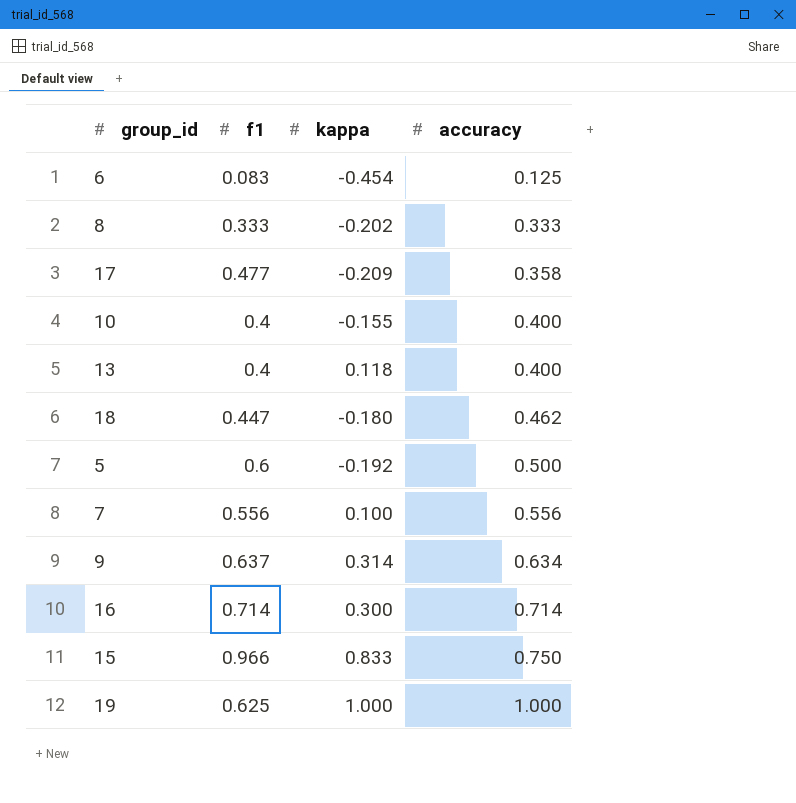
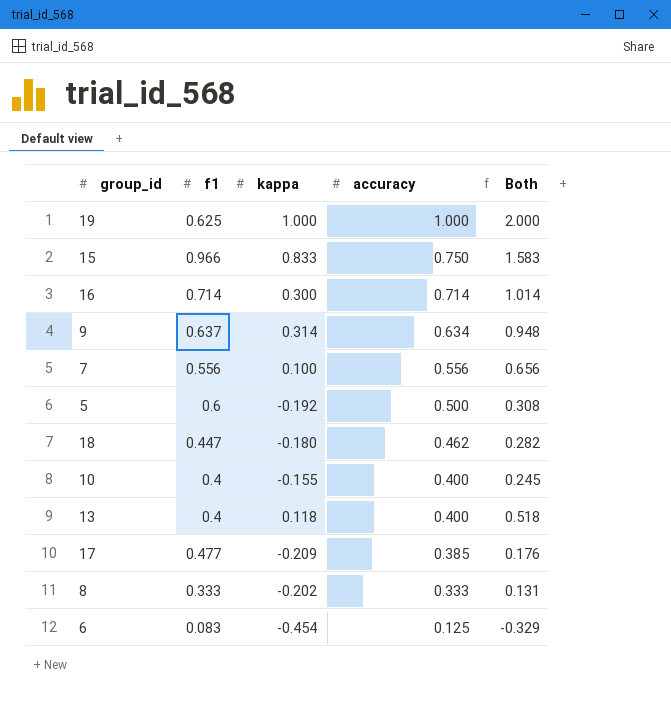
row order: accuracy ascending -> accuracy descending
column Both | formula: none -> [kappa] + [accuracy]
17 | accuracy: 0.358 -> 0.385

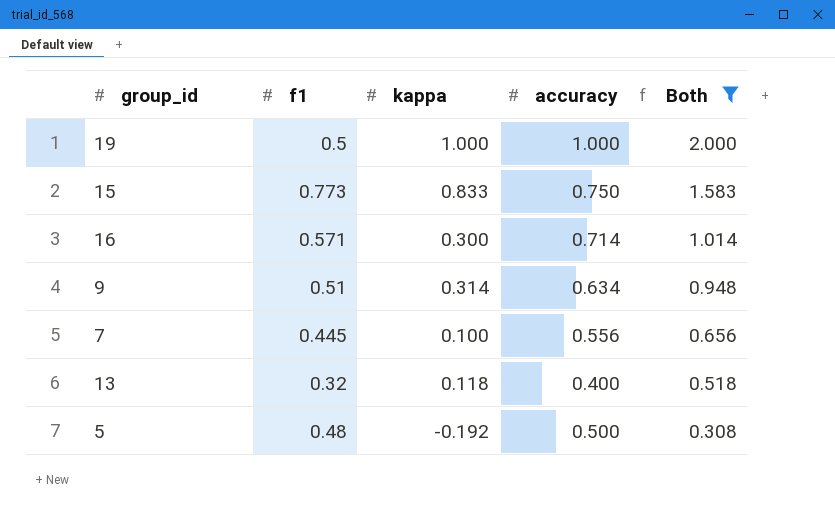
filter: none -> Both >= 0.308
row order: accuracy descending -> Both descending
19 | f1: 0.625 -> 0.5
15 | f1: 0.966 -> 0.773
16 | f1: 0.714 -> 0.571
9 | f1: 0.637 -> 0.51
7 | f1: 0.556 -> 0.445
13 | f1: 0.4 -> 0.32
5 | f1: 0.6 -> 0.48

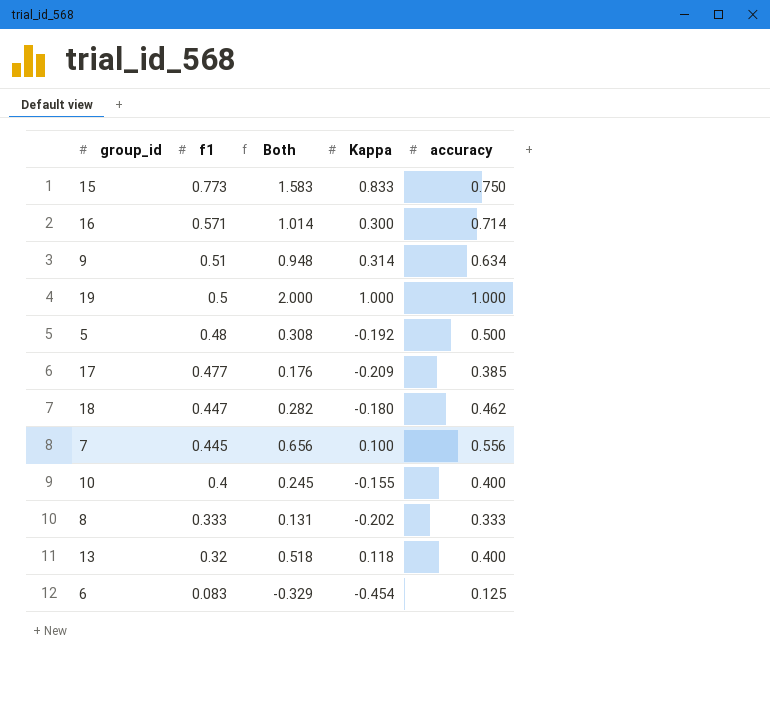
filter: Both >= 0.308 -> none
row order: Both descending -> f1 descending
column Both | position: 5 -> 3
column name: kappa -> Kappa

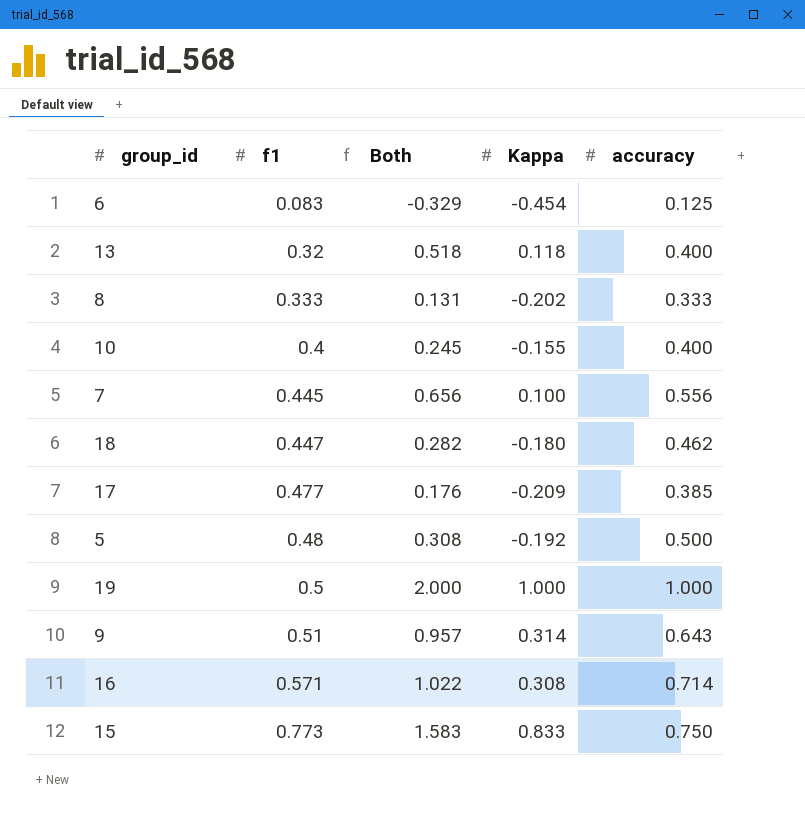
row order: f1 descending -> f1 ascending
9 | Both: 0.948 -> 0.957
9 | accuracy: 0.634 -> 0.643
16 | Both: 1.014 -> 1.022
16 | Kappa: 0.300 -> 0.308

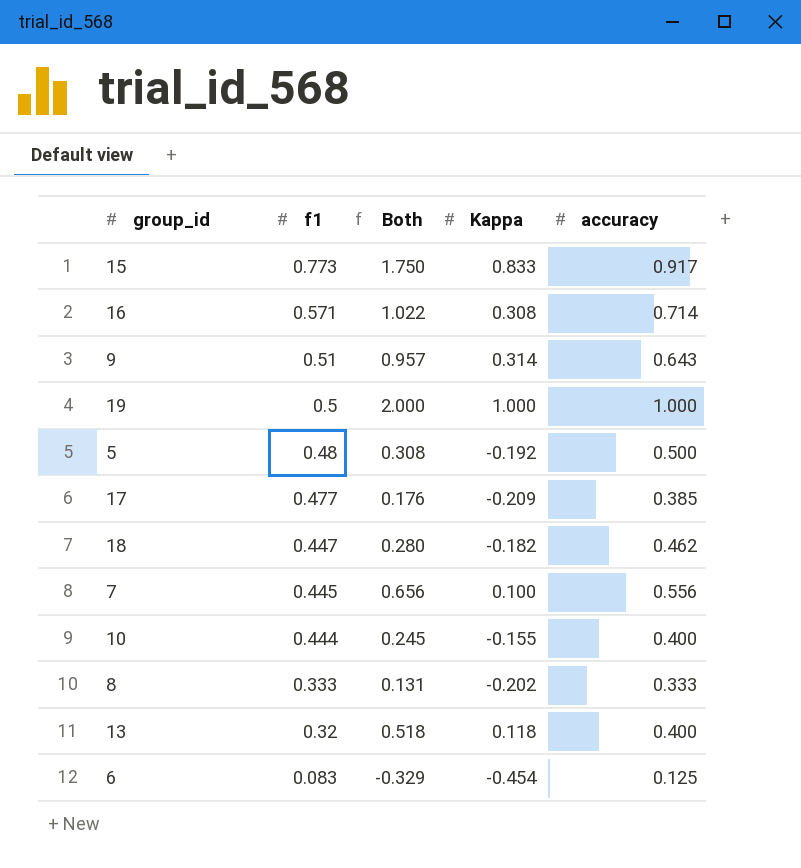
row order: f1 ascending -> f1 descending
15 | Both: 1.583 -> 1.750
15 | accuracy: 0.750 -> 0.917
18 | Both: 0.282 -> 0.280
18 | Kappa: -0.180 -> -0.182
10 | f1: 0.4 -> 0.444

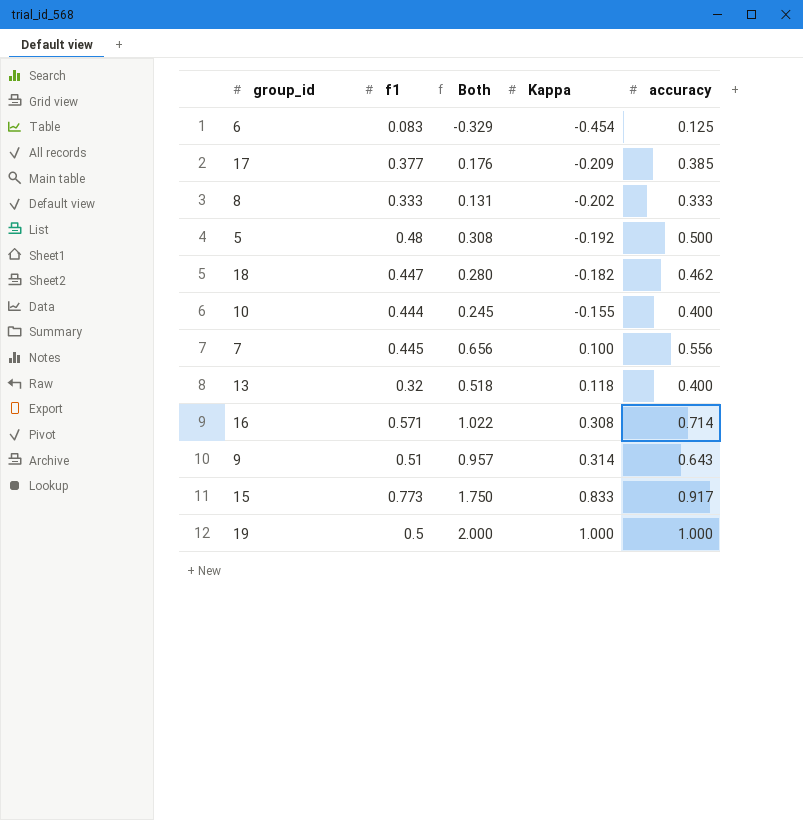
row order: f1 descending -> Kappa ascending
17 | f1: 0.477 -> 0.377

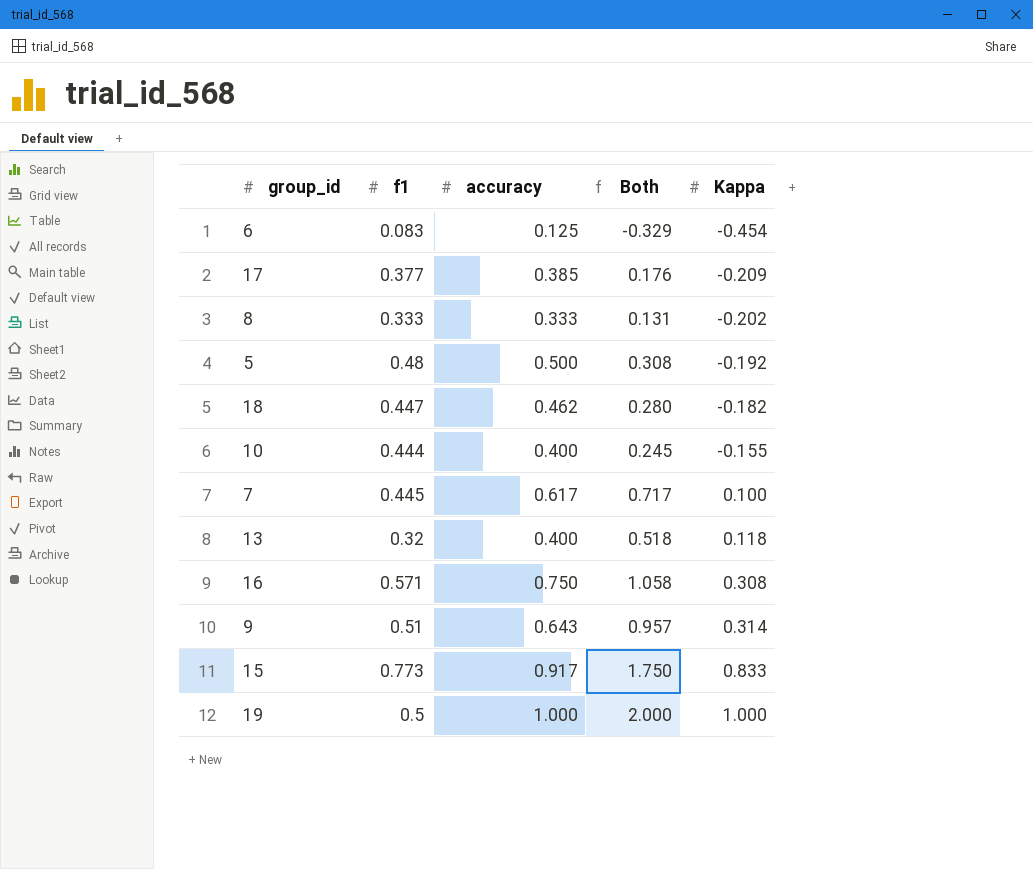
column accuracy | position: 5 -> 3
7 | accuracy: 0.556 -> 0.617
7 | Both: 0.656 -> 0.717
16 | accuracy: 0.714 -> 0.750
16 | Both: 1.022 -> 1.058

